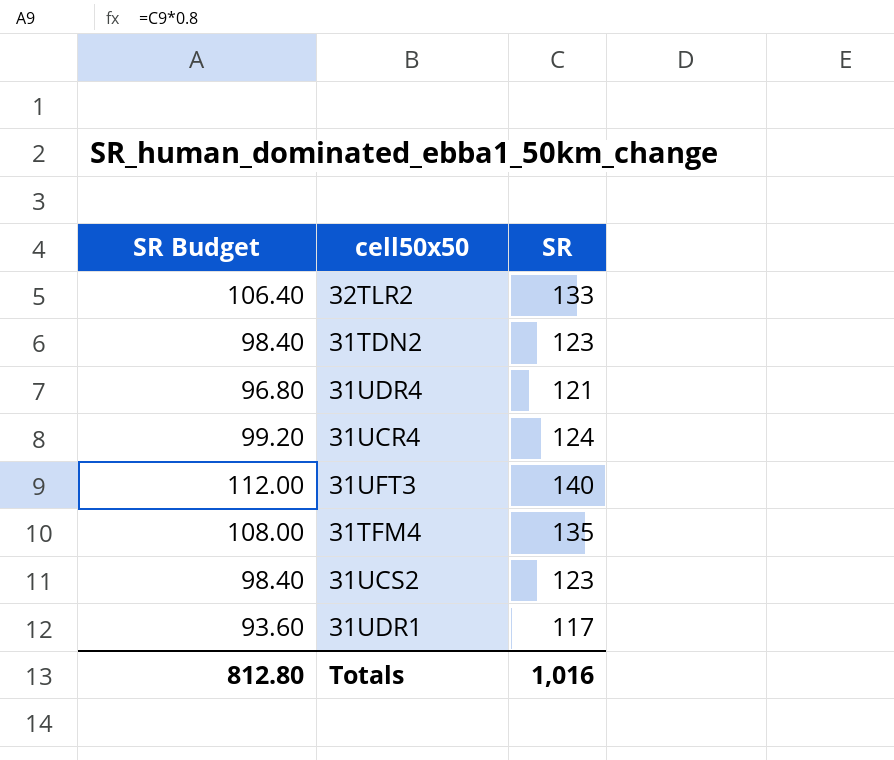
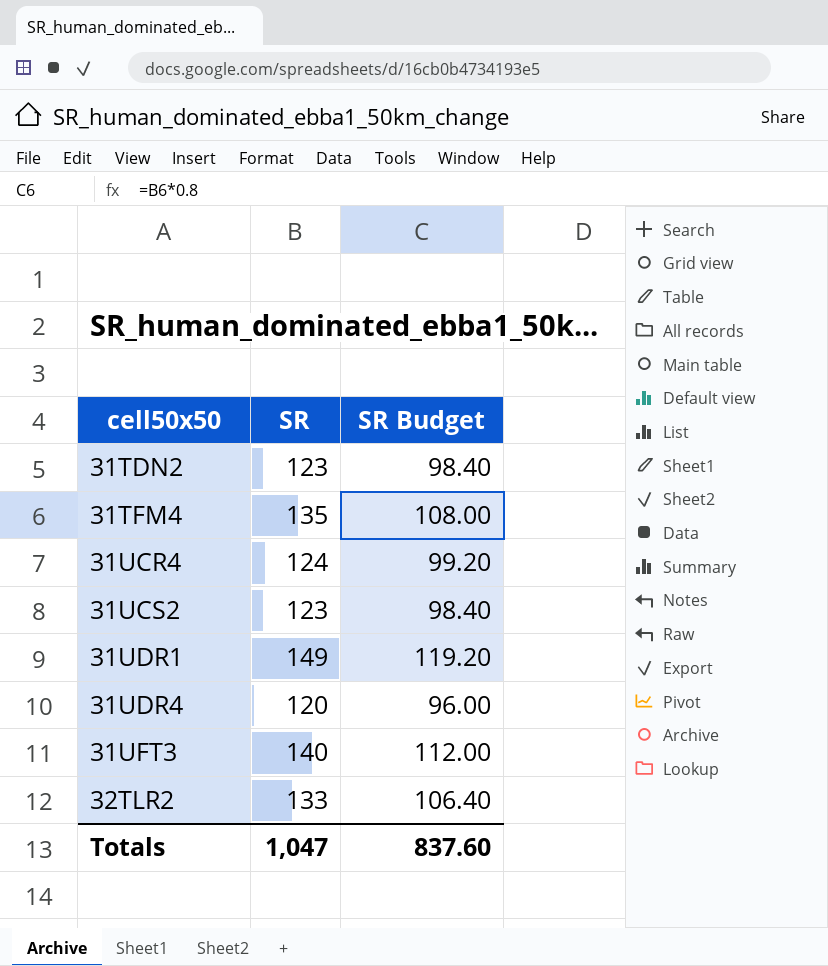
row order: none -> cell50x50 ascending
column SR Budget | position: 1 -> 3
31UDR1 | SR: 117 -> 149
31UDR1 | SR Budget: 93.60 -> 119.20
31UDR4 | SR: 121 -> 120
31UDR4 | SR Budget: 96.80 -> 96.00
Totals | SR: 1,016 -> 1,047
Totals | SR Budget: 812.80 -> 837.60

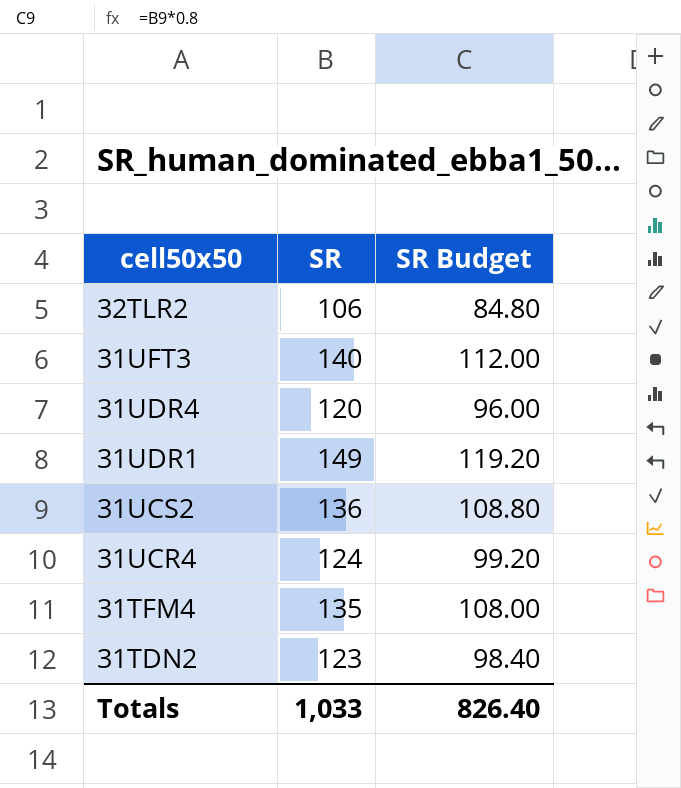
row order: cell50x50 ascending -> cell50x50 descending
32TLR2 | SR: 133 -> 106
32TLR2 | SR Budget: 106.40 -> 84.80
31UCS2 | SR: 123 -> 136
31UCS2 | SR Budget: 98.40 -> 108.80
Totals | SR: 1,047 -> 1,033
Totals | SR Budget: 837.60 -> 826.40

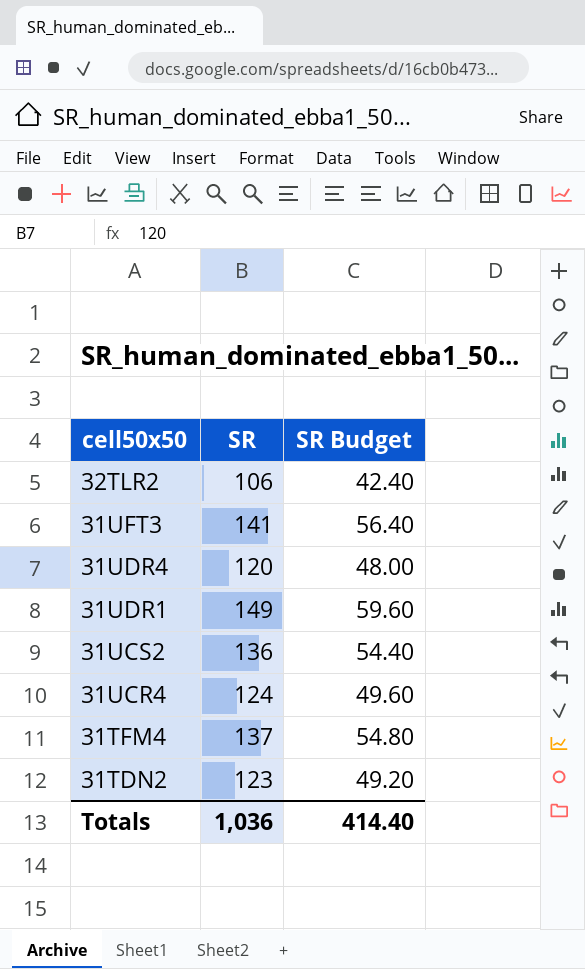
column SR Budget | formula: [SR] * 0.8 -> [SR] * 0.4
31UFT3 | SR: 140 -> 141
31TFM4 | SR: 135 -> 137
Totals | SR: 1,033 -> 1,036
Totals | SR Budget: 826.40 -> 414.40

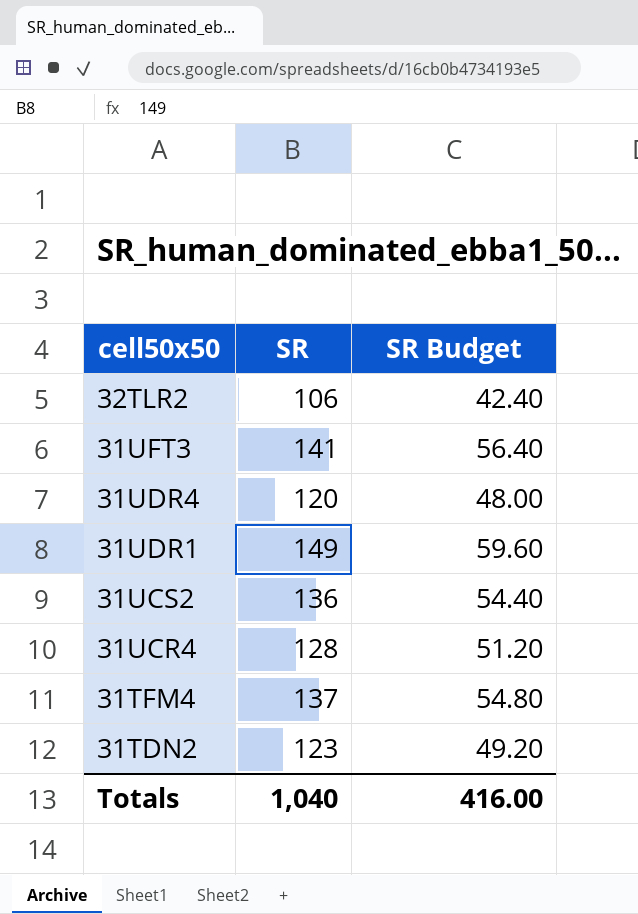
31UCR4 | SR: 124 -> 128
31UCR4 | SR Budget: 49.60 -> 51.20
Totals | SR: 1,036 -> 1,040
Totals | SR Budget: 414.40 -> 416.00

